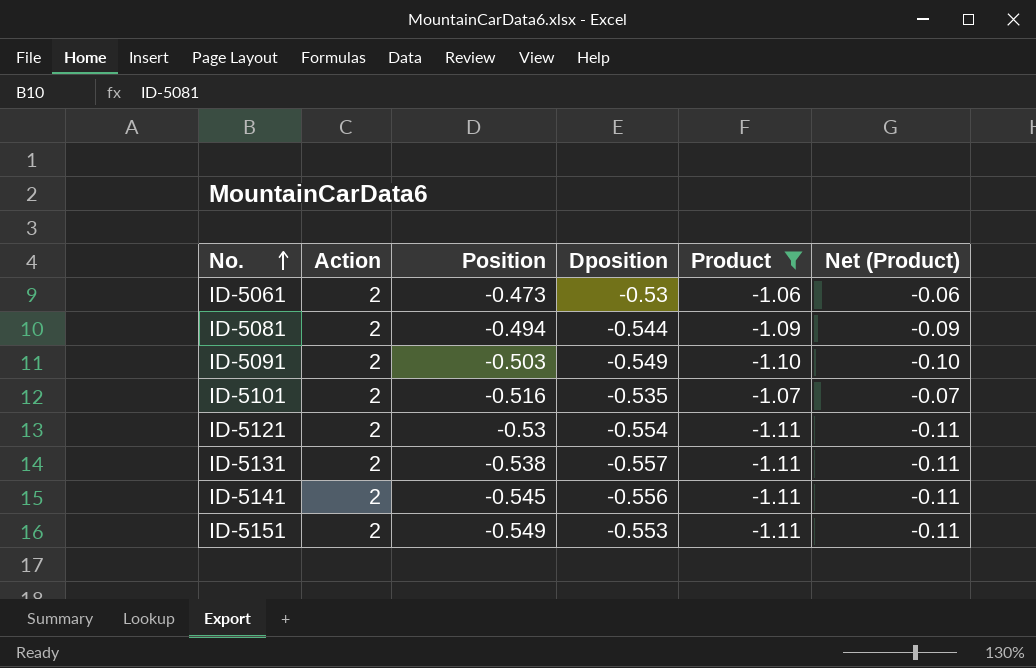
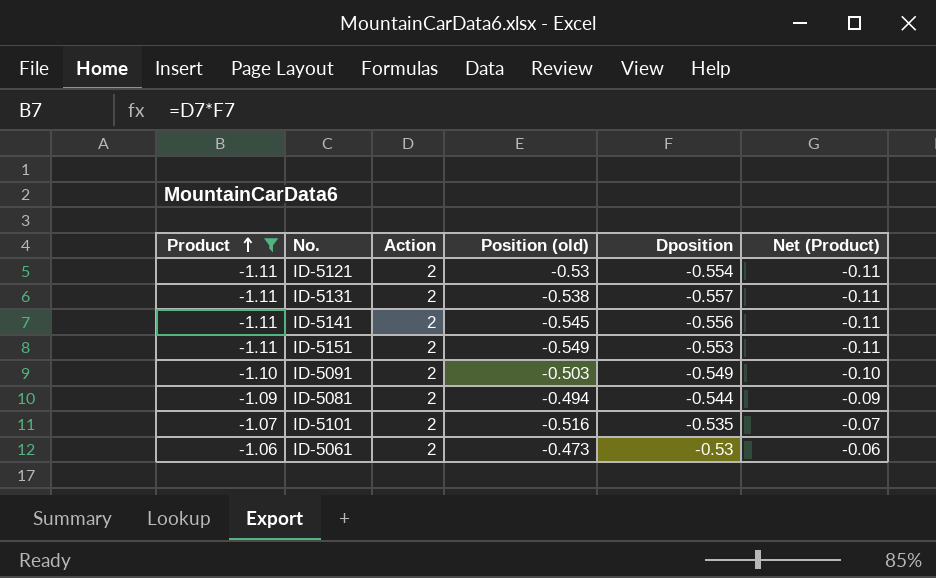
row order: No. ascending -> Product ascending
column Product | position: 5 -> 1
column name: Position -> Position (old)

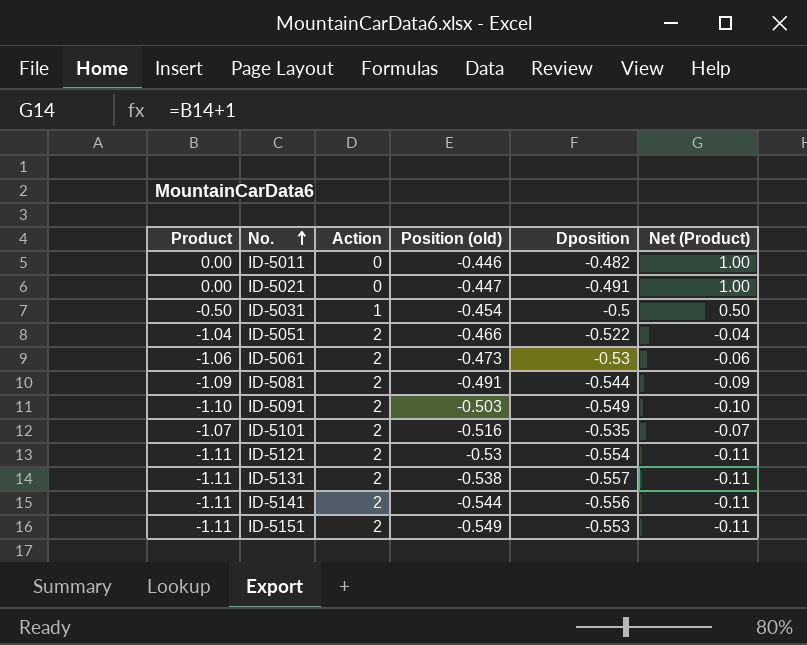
filter: Product <= -1.06 -> none
row order: Product ascending -> No. ascending
ID-5081 | Position (old): -0.494 -> -0.491
ID-5141 | Position (old): -0.545 -> -0.544

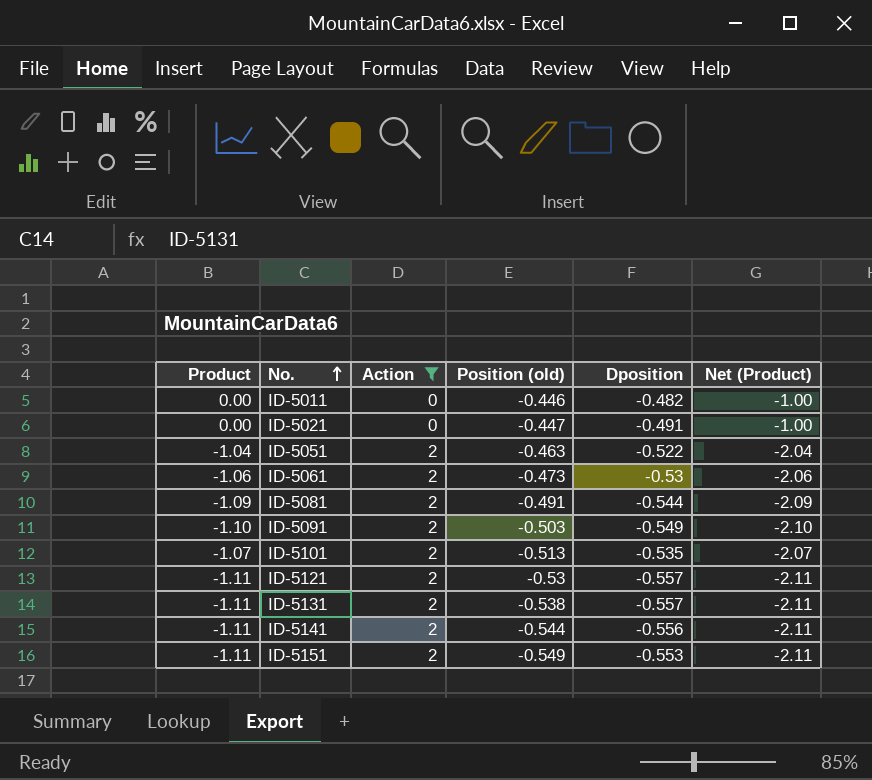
filter: none -> Action != 1
column Net (Product) | formula: [Product] + 1 -> [Product] - 1
ID-5051 | Position (old): -0.466 -> -0.463
ID-5101 | Position (old): -0.516 -> -0.513
ID-5121 | Dposition: -0.554 -> -0.557

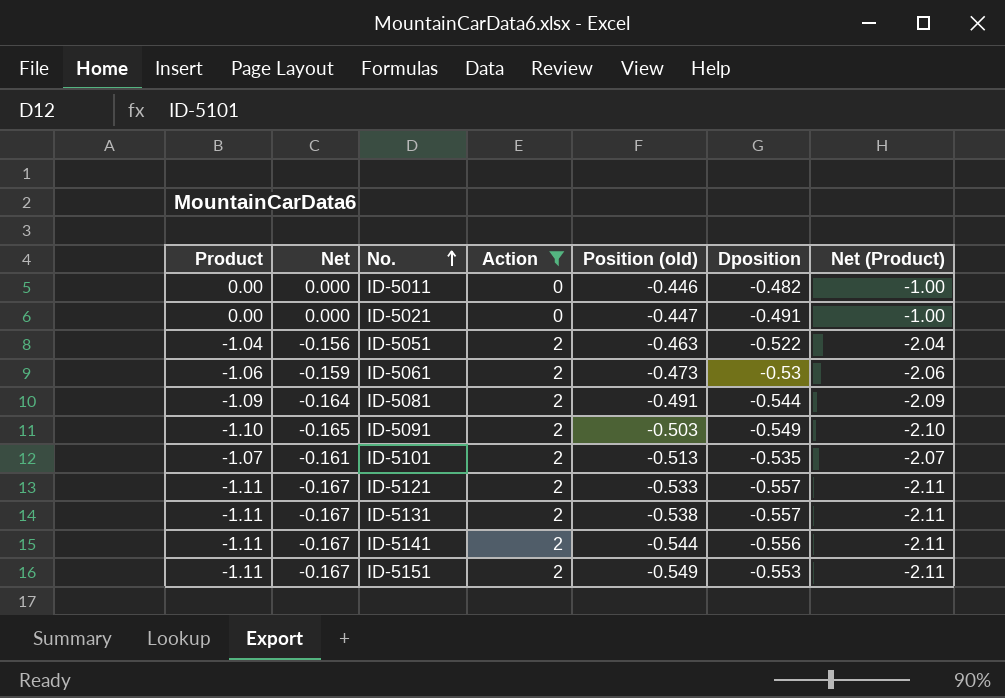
column Net | formula: none -> [Product] * 0.15
ID-5121 | Position (old): -0.53 -> -0.533

